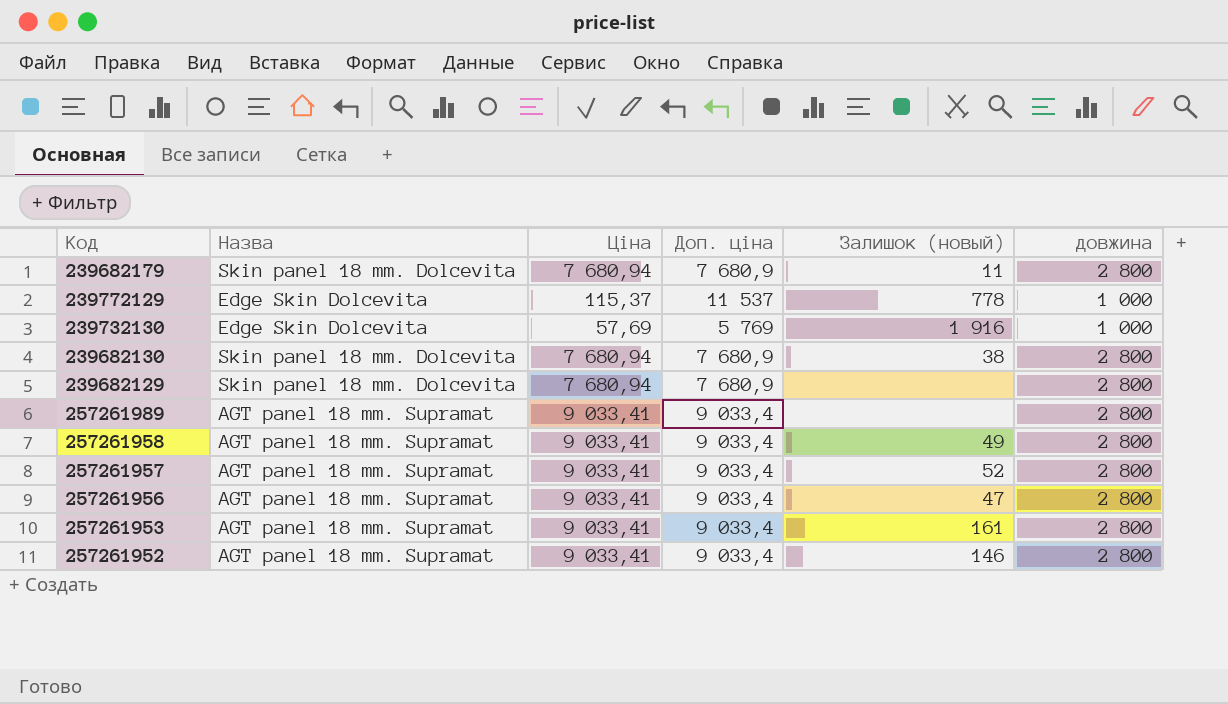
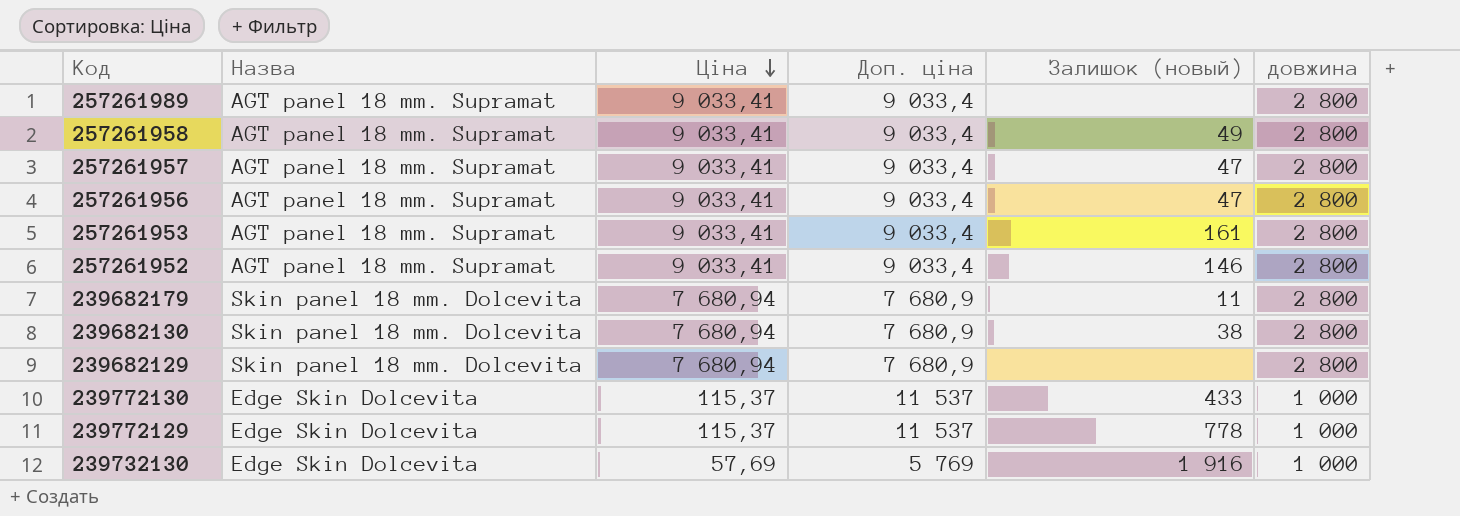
row order: none -> Ціна descending
257261957 | Залишок (новый): 52 -> 47
row 239772130: none -> Edge Skin Dolcevita | 115,37 | 11 537 | 433 | 1 000

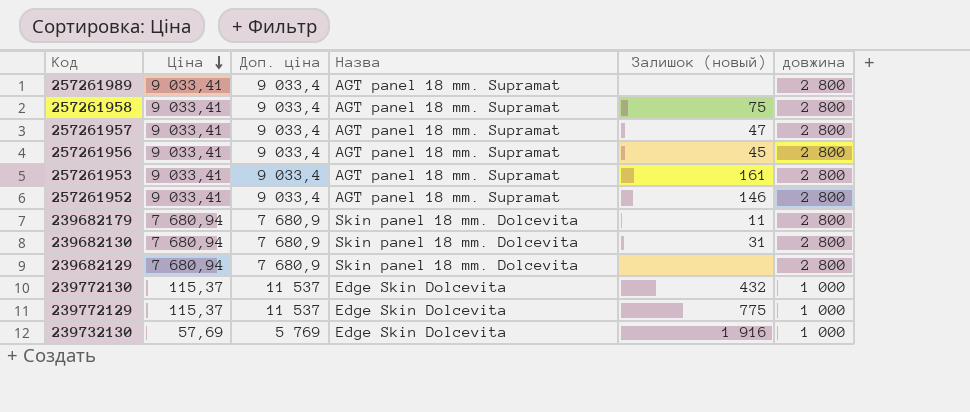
column Назва | position: 2 -> 4
257261958 | Залишок (новый): 49 -> 75
257261956 | Залишок (новый): 47 -> 45
239682130 | Залишок (новый): 38 -> 31
239772130 | Залишок (новый): 433 -> 432
239772129 | Залишок (новый): 778 -> 775

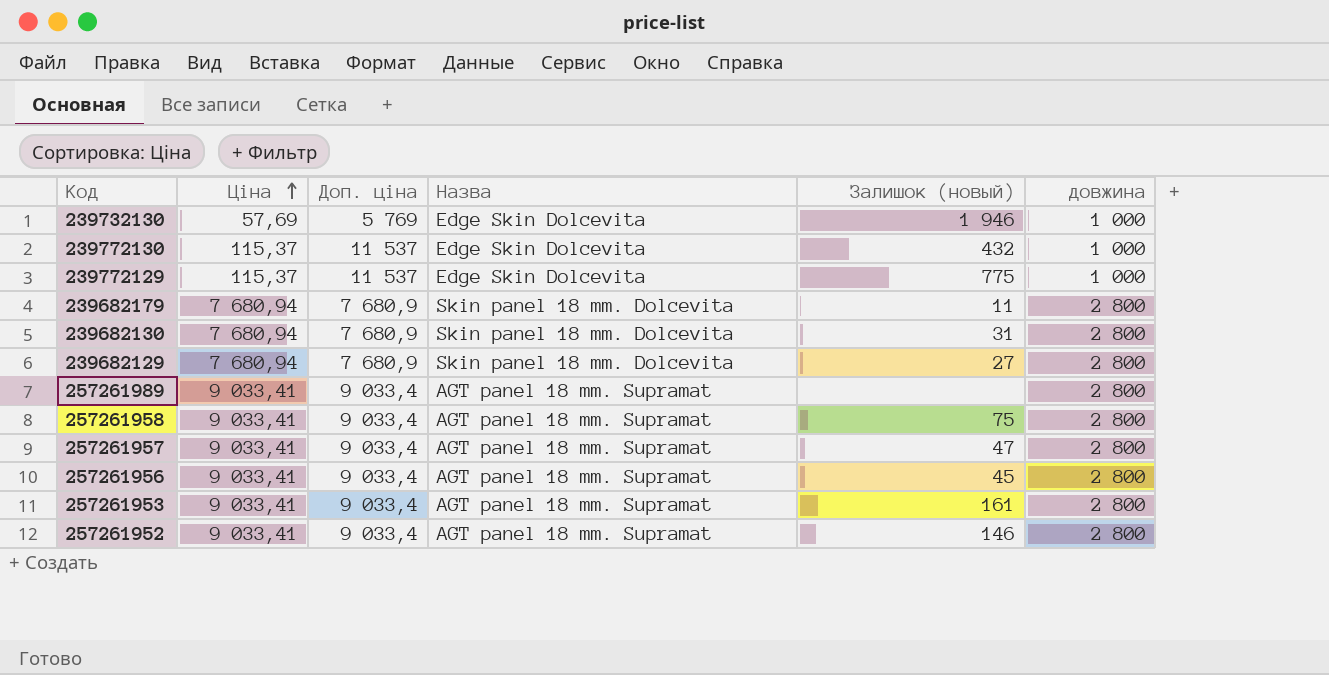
row order: Ціна descending -> Ціна ascending
239732130 | Залишок (новый): 1 916 -> 1 946
239682129 | Залишок (новый): none -> 27

